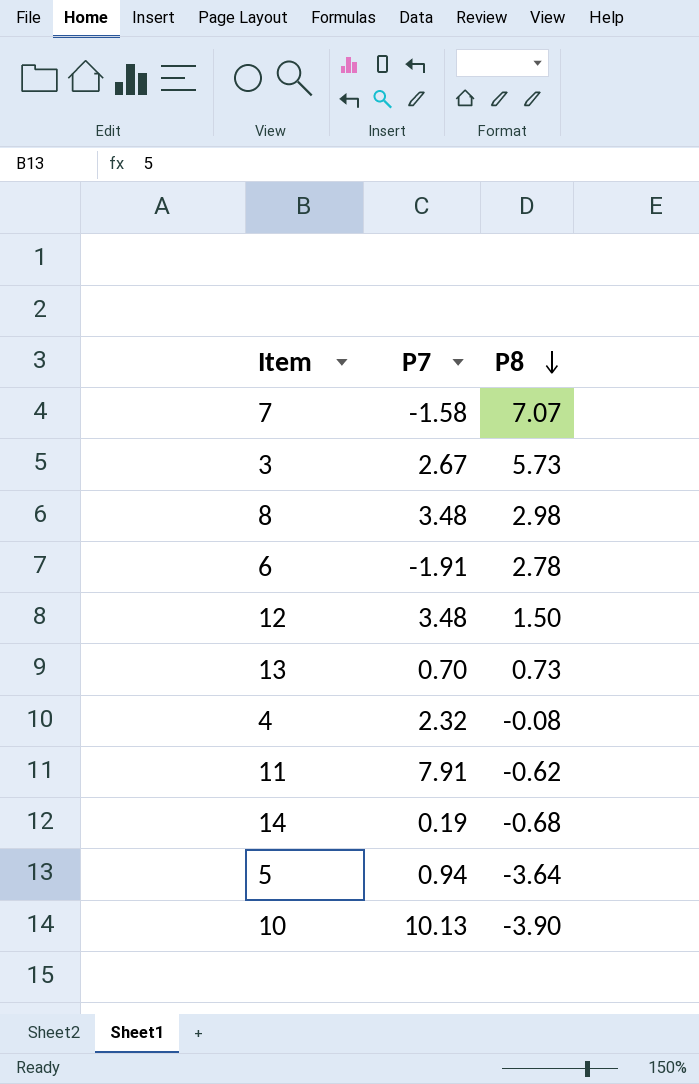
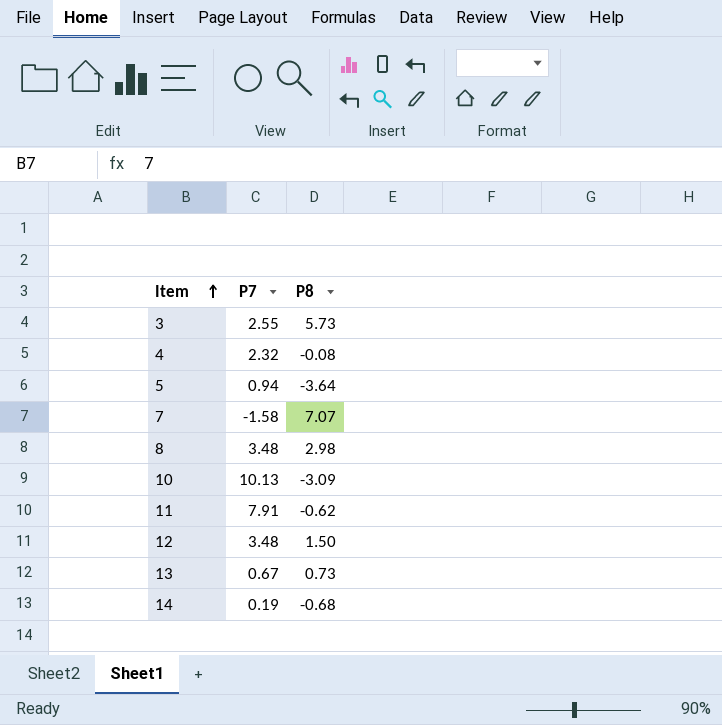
row order: P8 descending -> Item ascending
row 6: -1.91 | 2.78 -> none
3 | P7: 2.67 -> 2.55
10 | P8: -3.90 -> -3.09
13 | P7: 0.70 -> 0.67

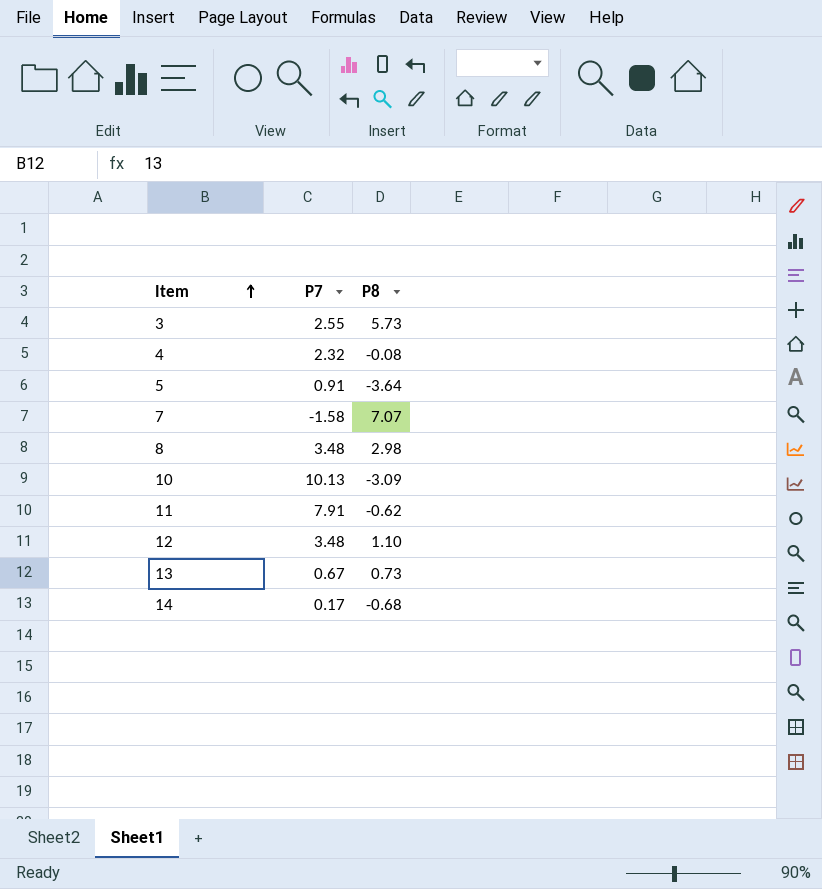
5 | P7: 0.94 -> 0.91
12 | P8: 1.50 -> 1.10
14 | P7: 0.19 -> 0.17

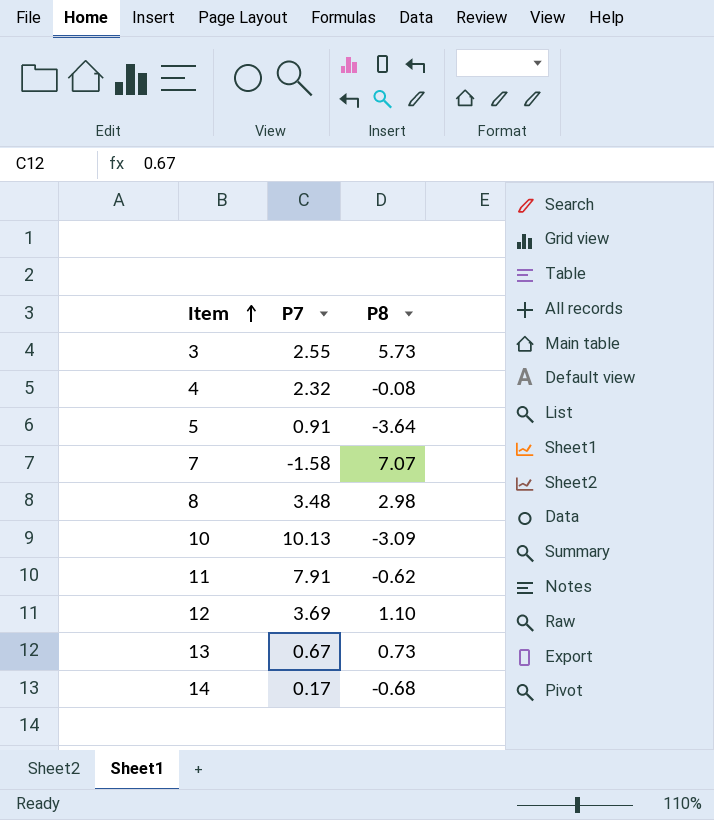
12 | P7: 3.48 -> 3.69

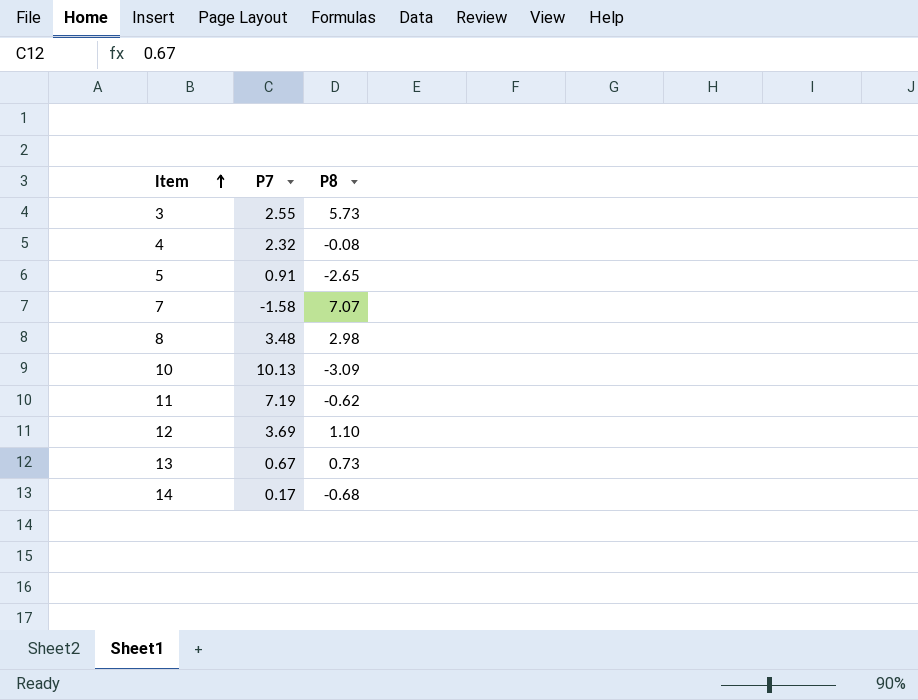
5 | P8: -3.64 -> -2.65
11 | P7: 7.91 -> 7.19

